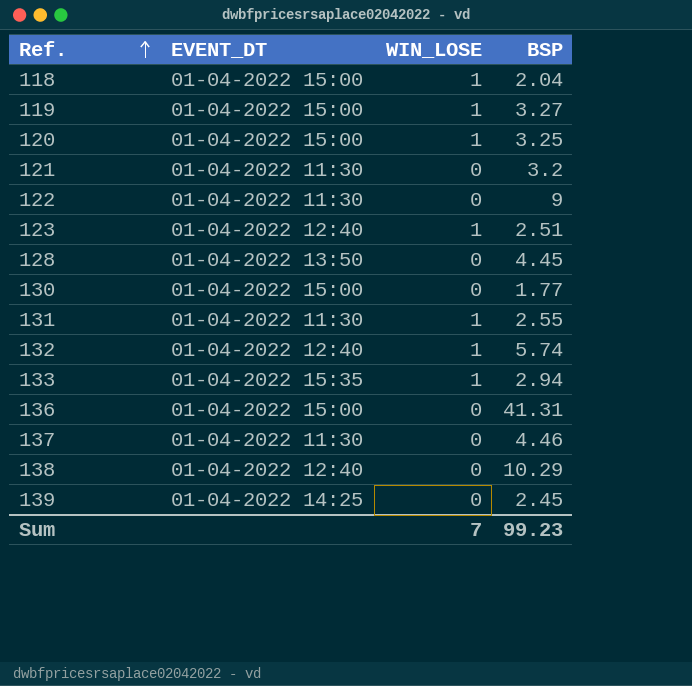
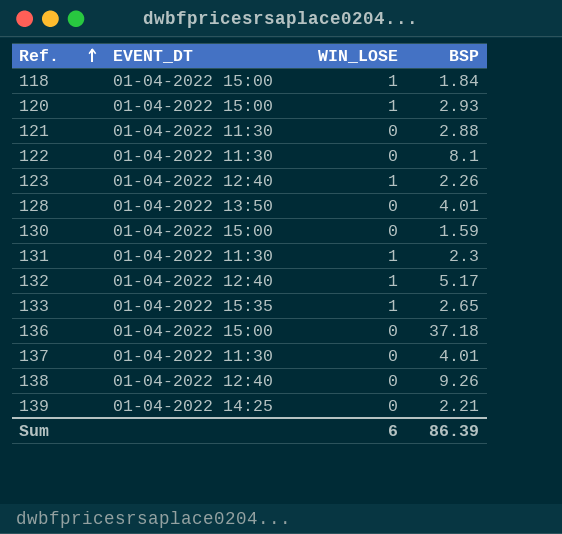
row 119: 01-04-2022 15:00 | 1 | 3.27 -> none
118 | BSP: 2.04 -> 1.84
120 | BSP: 3.25 -> 2.93
121 | BSP: 3.2 -> 2.88
122 | BSP: 9 -> 8.1
123 | BSP: 2.51 -> 2.26
128 | BSP: 4.45 -> 4.01
130 | BSP: 1.77 -> 1.59
131 | BSP: 2.55 -> 2.3
132 | BSP: 5.74 -> 5.17
133 | BSP: 2.94 -> 2.65
136 | BSP: 41.31 -> 37.18
137 | BSP: 4.46 -> 4.01
138 | BSP: 10.29 -> 9.26
139 | BSP: 2.45 -> 2.21
Sum | WIN_LOSE: 7 -> 6
Sum | BSP: 99.23 -> 86.39

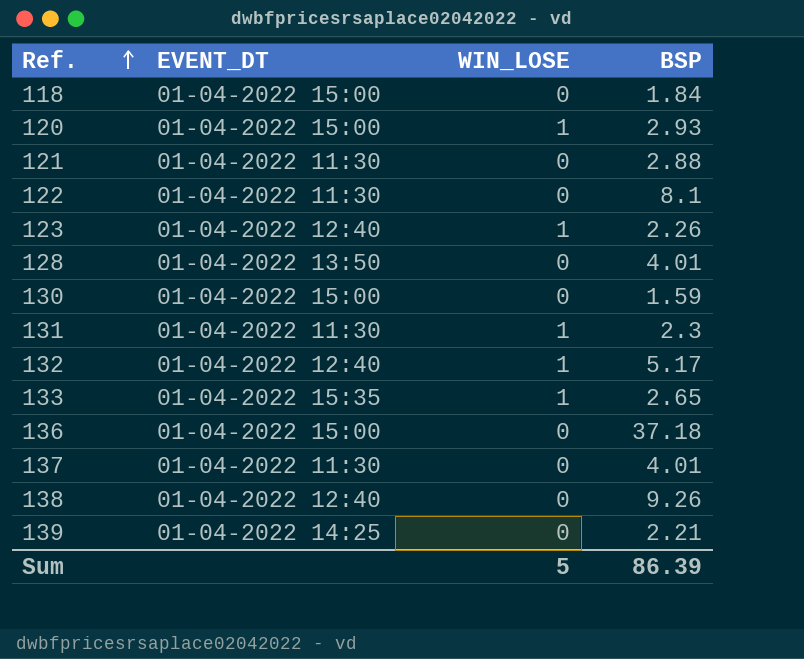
118 | WIN_LOSE: 1 -> 0
Sum | WIN_LOSE: 6 -> 5

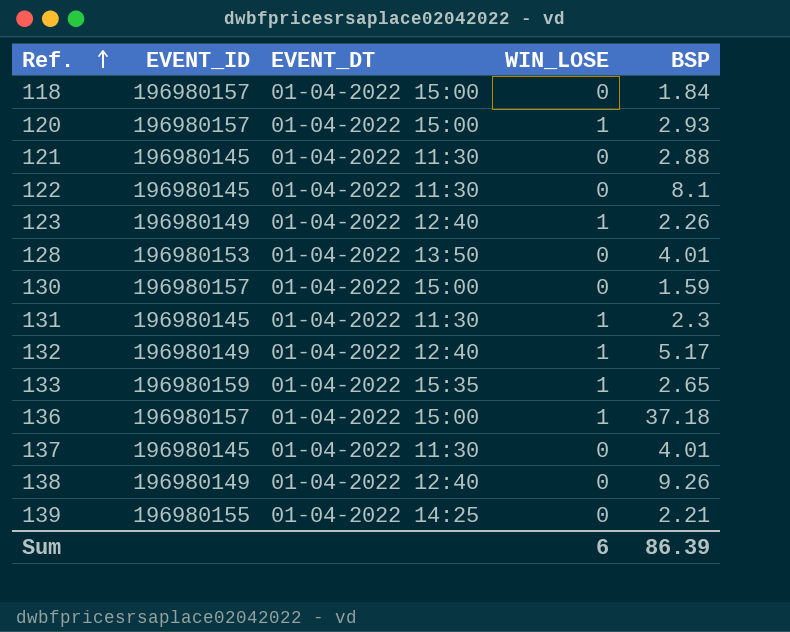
column EVENT_ID | position: none -> 2
136 | WIN_LOSE: 0 -> 1
Sum | WIN_LOSE: 5 -> 6

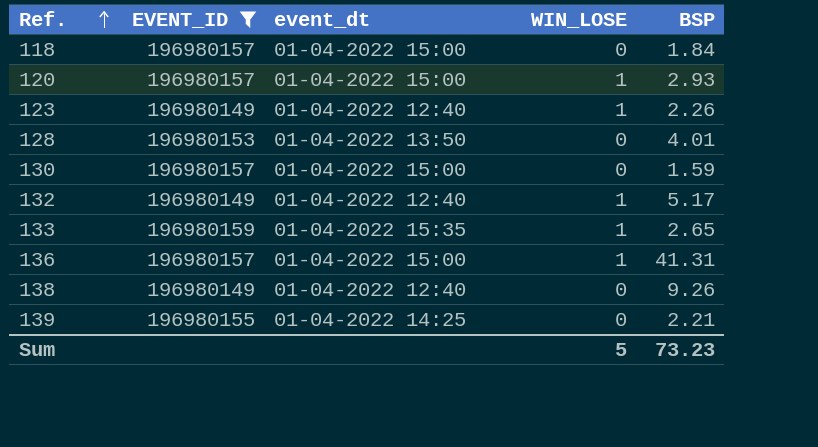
filter: none -> EVENT_ID != 196980145
column name: EVENT_DT -> event_dt
136 | BSP: 37.18 -> 41.31
Sum | WIN_LOSE: 6 -> 5
Sum | BSP: 86.39 -> 73.23

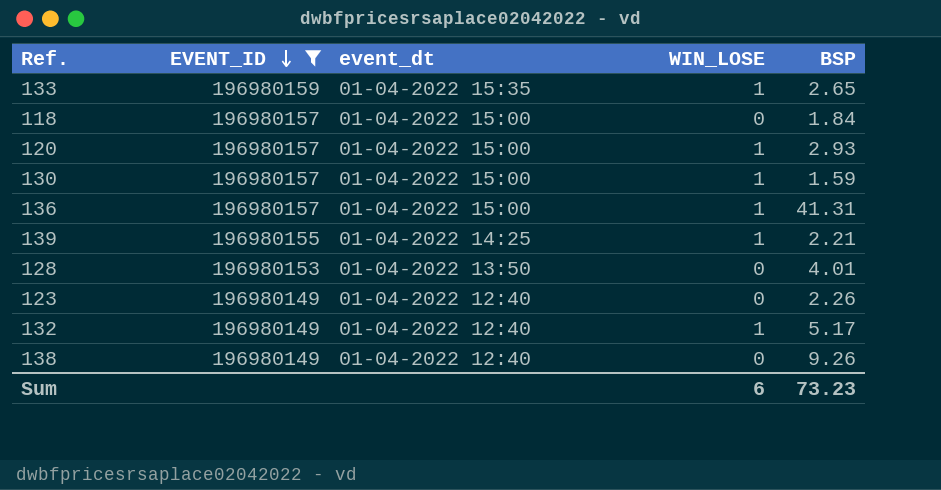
row order: Ref. ascending -> EVENT_ID descending
130 | WIN_LOSE: 0 -> 1
139 | WIN_LOSE: 0 -> 1
123 | WIN_LOSE: 1 -> 0
Sum | WIN_LOSE: 5 -> 6

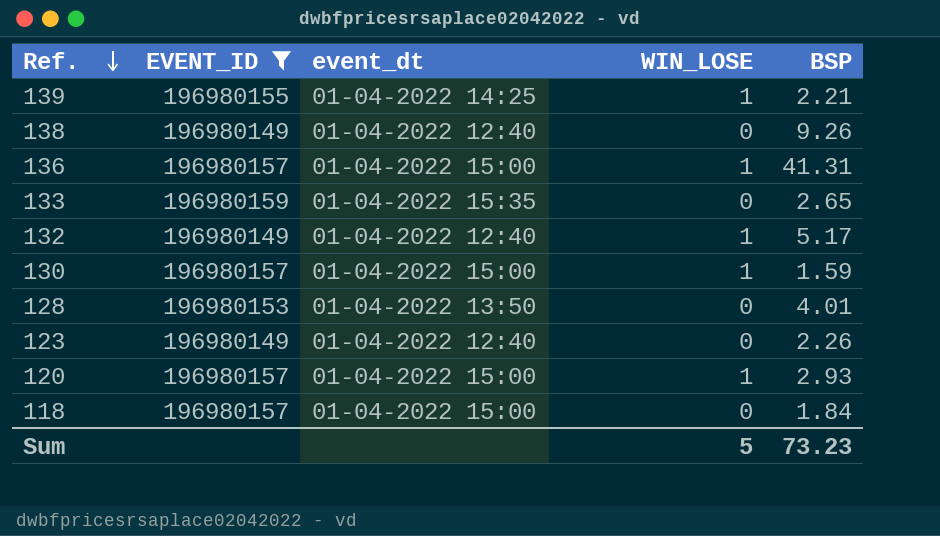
row order: EVENT_ID descending -> Ref. descending
133 | WIN_LOSE: 1 -> 0
Sum | WIN_LOSE: 6 -> 5

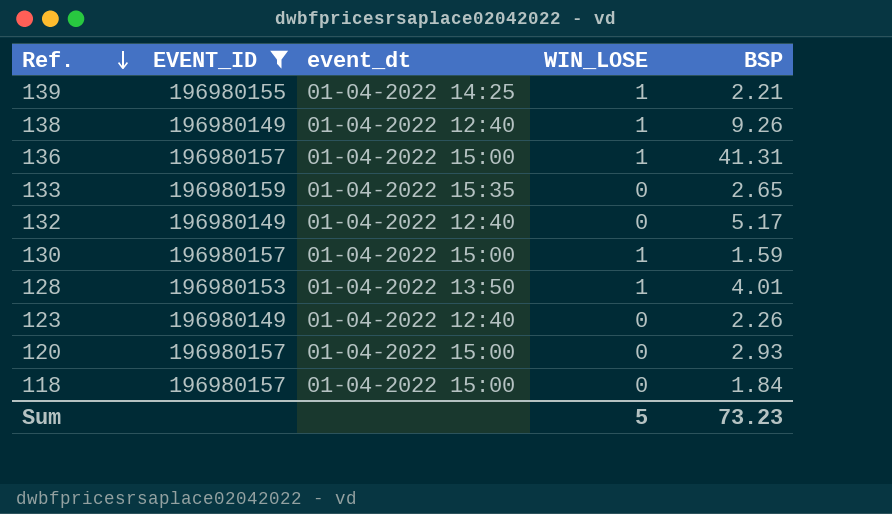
138 | WIN_LOSE: 0 -> 1
132 | WIN_LOSE: 1 -> 0
128 | WIN_LOSE: 0 -> 1
120 | WIN_LOSE: 1 -> 0

